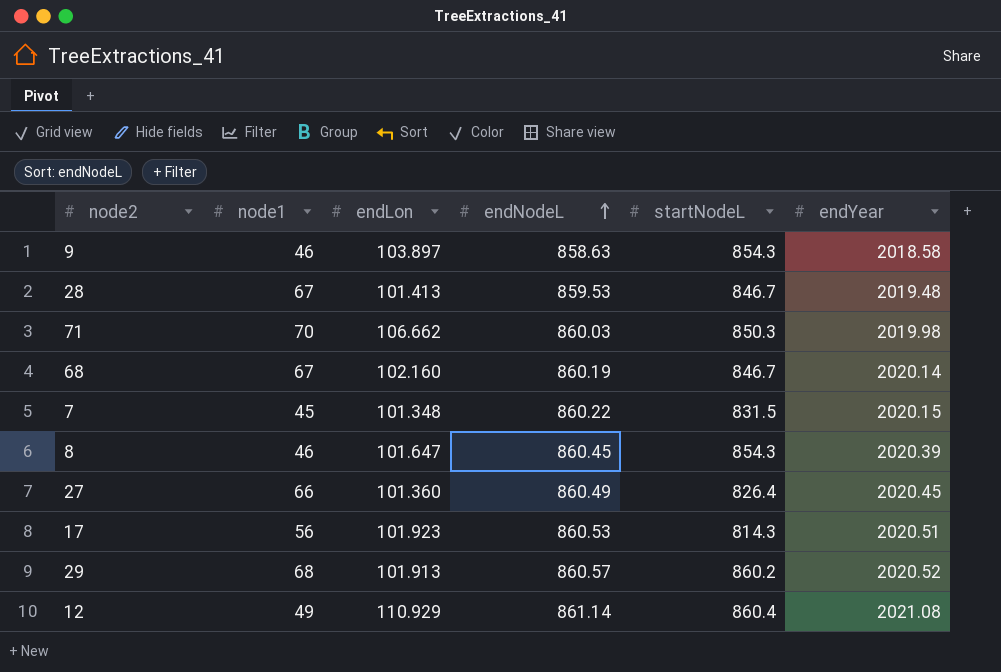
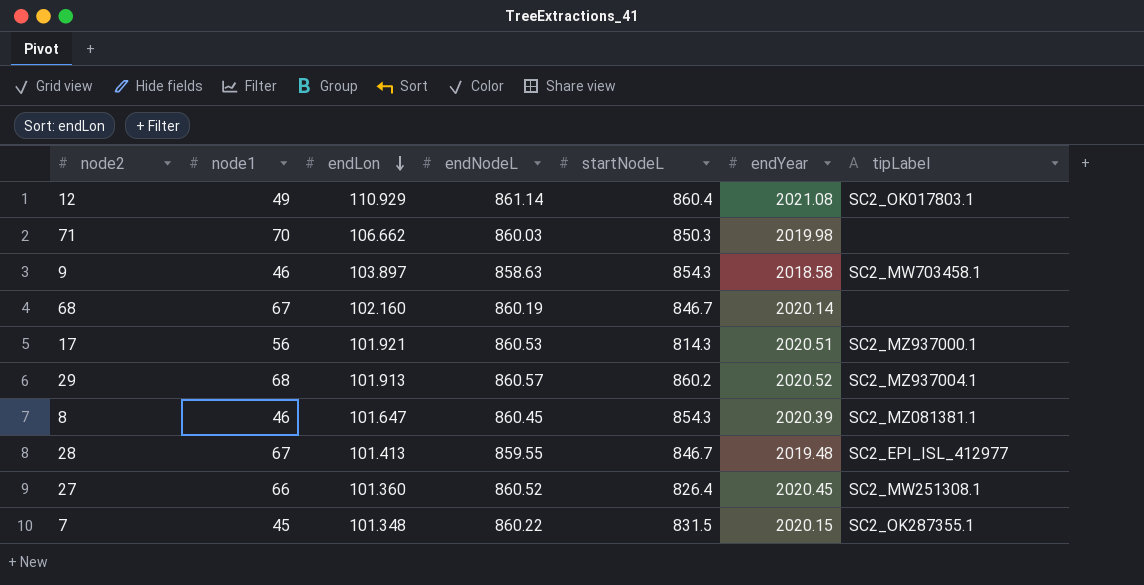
row order: endNodeL ascending -> endLon descending
column tipLabel | position: none -> 7
17 | endLon: 101.923 -> 101.921
28 | endNodeL: 859.53 -> 859.55
27 | endNodeL: 860.49 -> 860.52

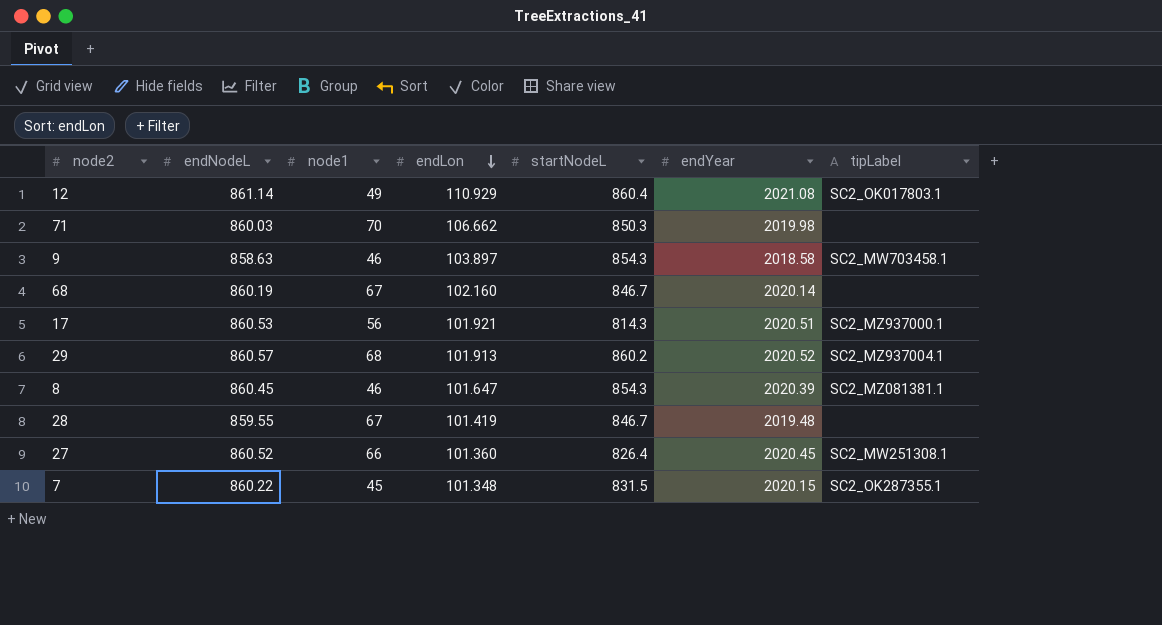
column endNodeL | position: 4 -> 2
28 | endLon: 101.413 -> 101.419
28 | tipLabel: SC2_EPI_ISL_412977 -> none

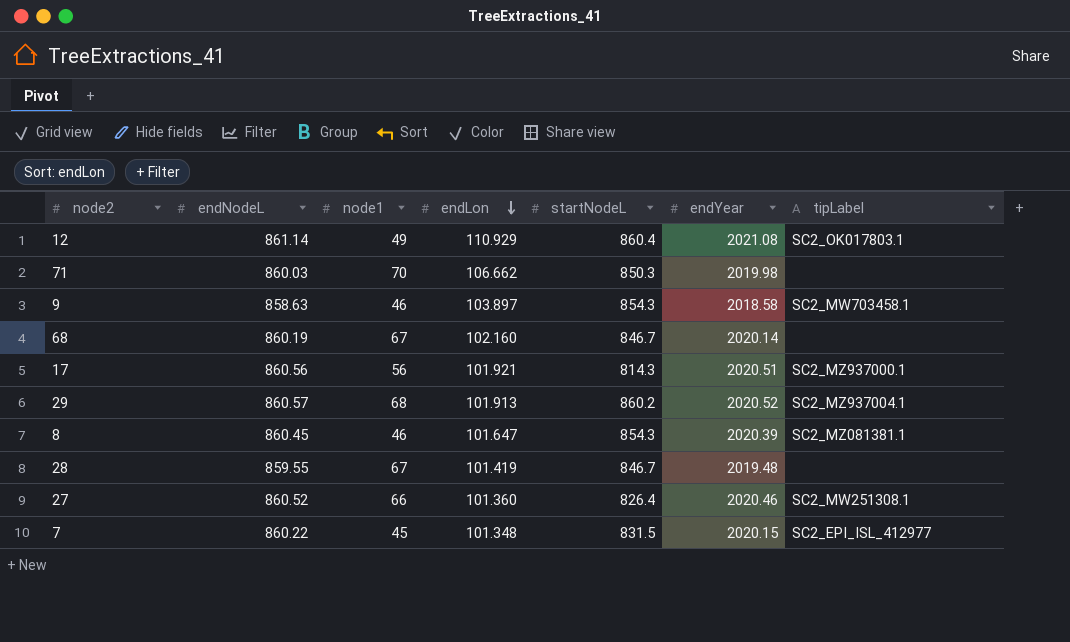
17 | endNodeL: 860.53 -> 860.56
27 | endYear: 2020.45 -> 2020.46
7 | tipLabel: SC2_OK287355.1 -> SC2_EPI_ISL_412977

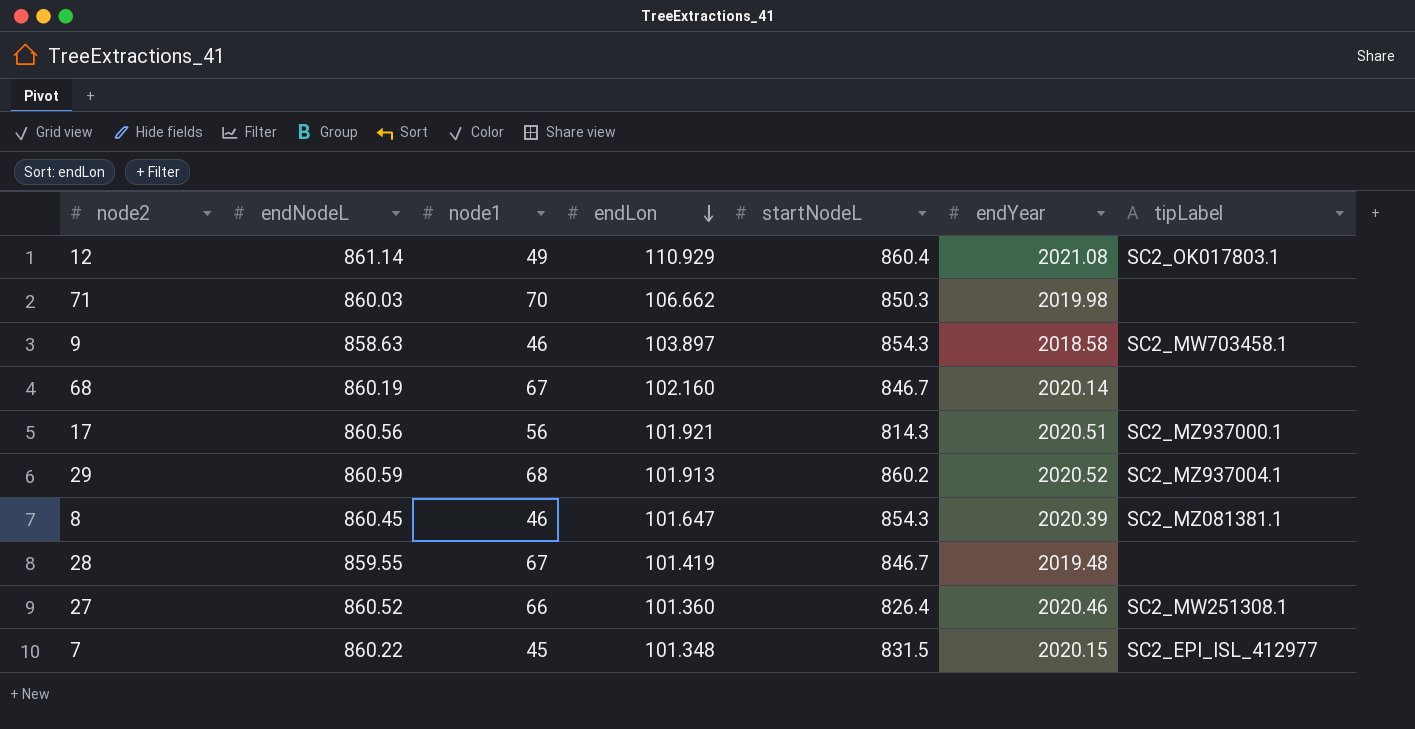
29 | endNodeL: 860.57 -> 860.59

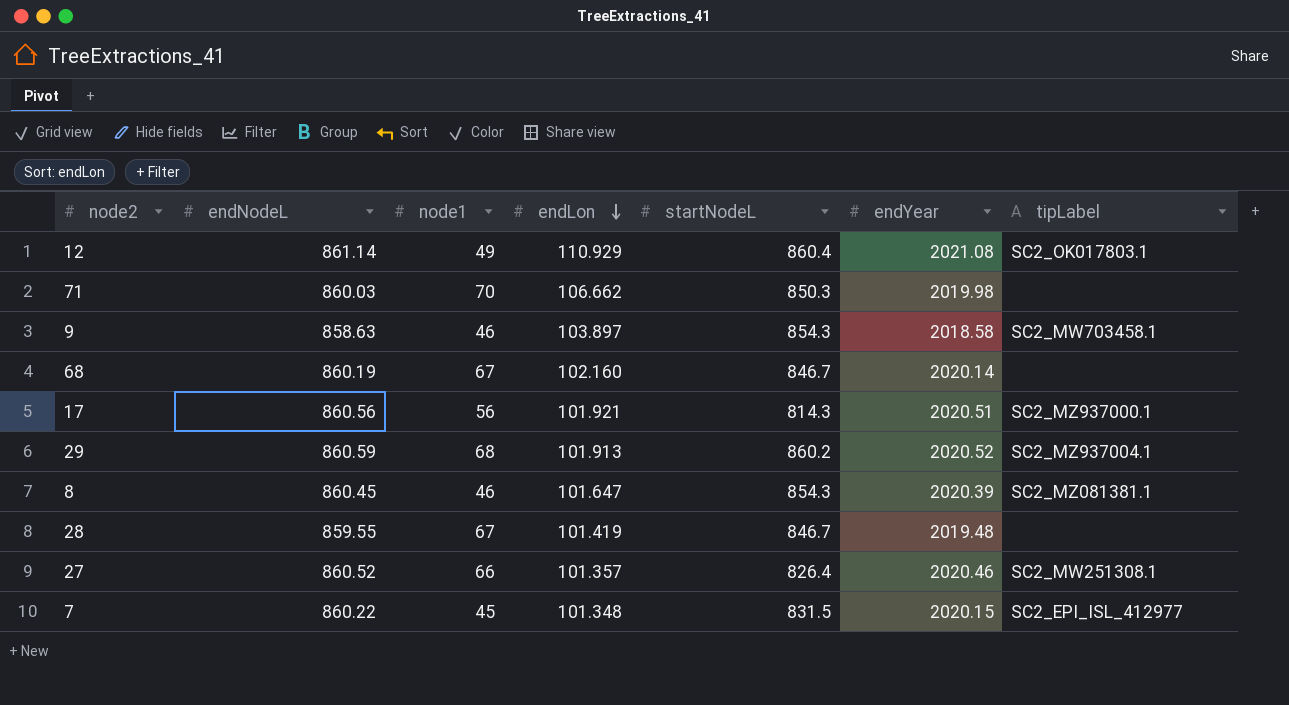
27 | endLon: 101.360 -> 101.357

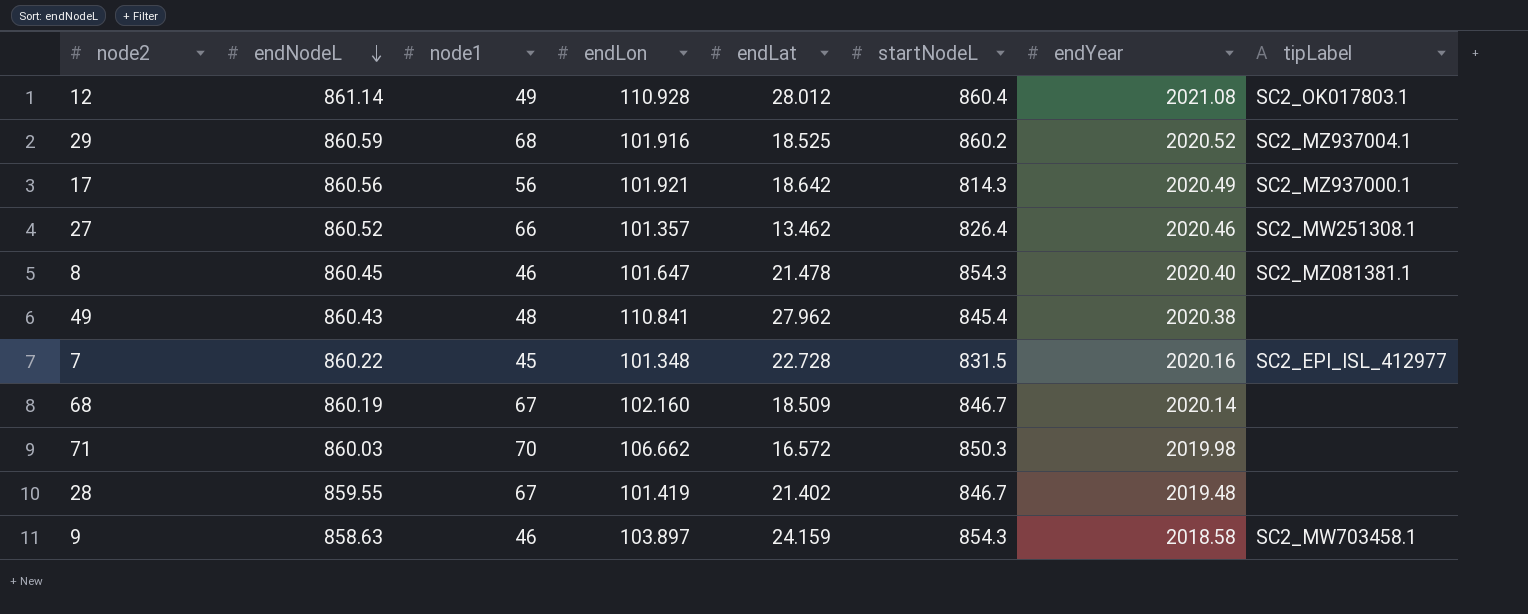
row order: endLon descending -> endNodeL descending
column endLat | position: none -> 5
12 | endLon: 110.929 -> 110.928
29 | endLon: 101.913 -> 101.916
17 | endYear: 2020.51 -> 2020.49
8 | endYear: 2020.39 -> 2020.40
row 49: none -> 860.43 | 48 | 110.841 | 27.962 | 845.4 | 2020.38 | none
7 | endYear: 2020.15 -> 2020.16

